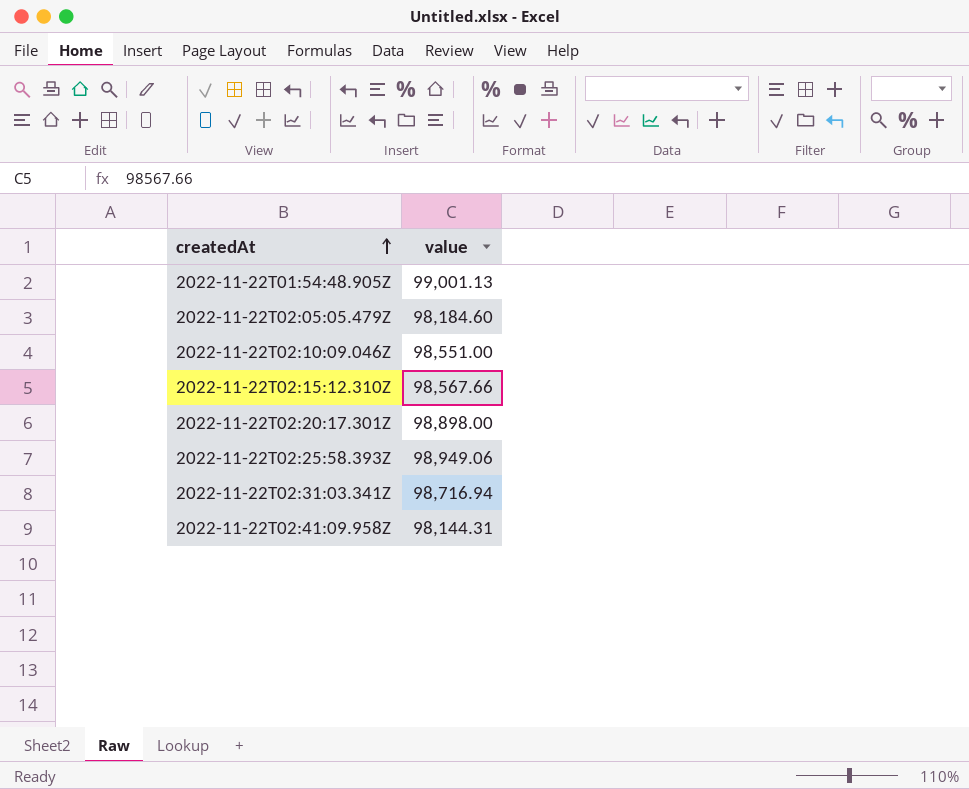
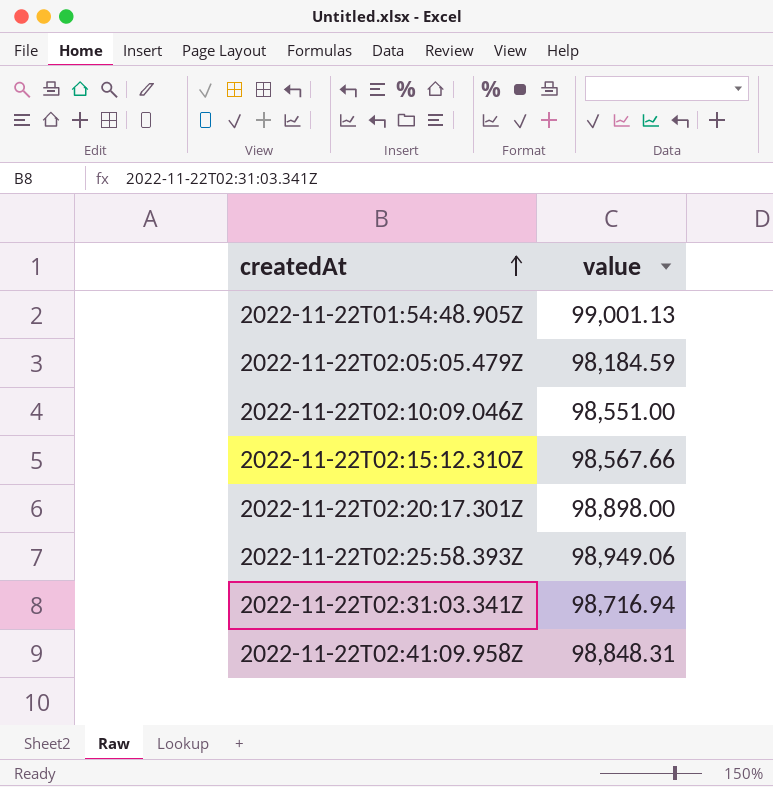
2022-11-22T02:05:05.479Z | value: 98,184.60 -> 98,184.59
2022-11-22T02:41:09.958Z | value: 98,144.31 -> 98,848.31

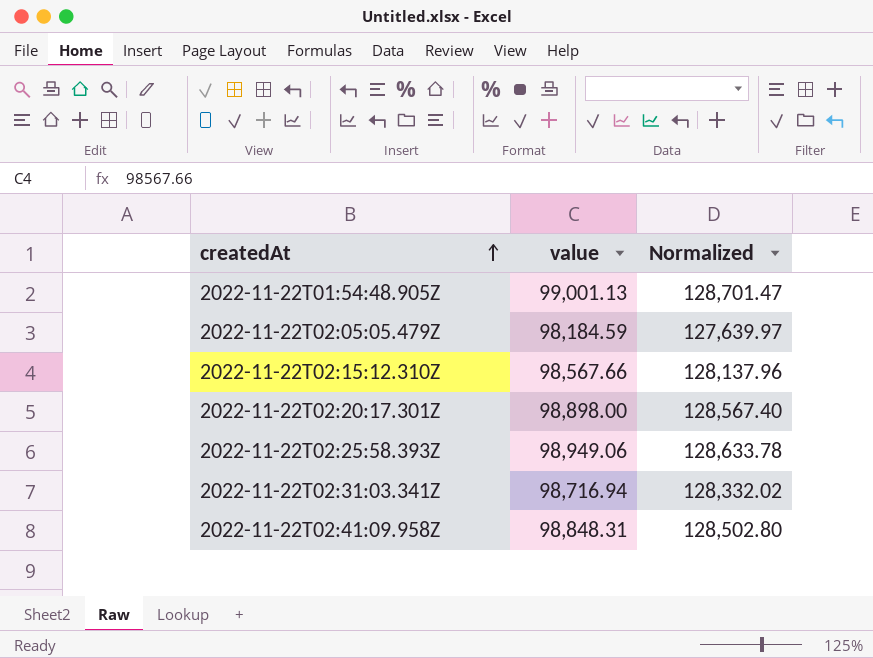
column Normalized | formula: none -> [value] * 1.3
row 2022-11-22T02:10:09.046Z: 98,551.00 -> none

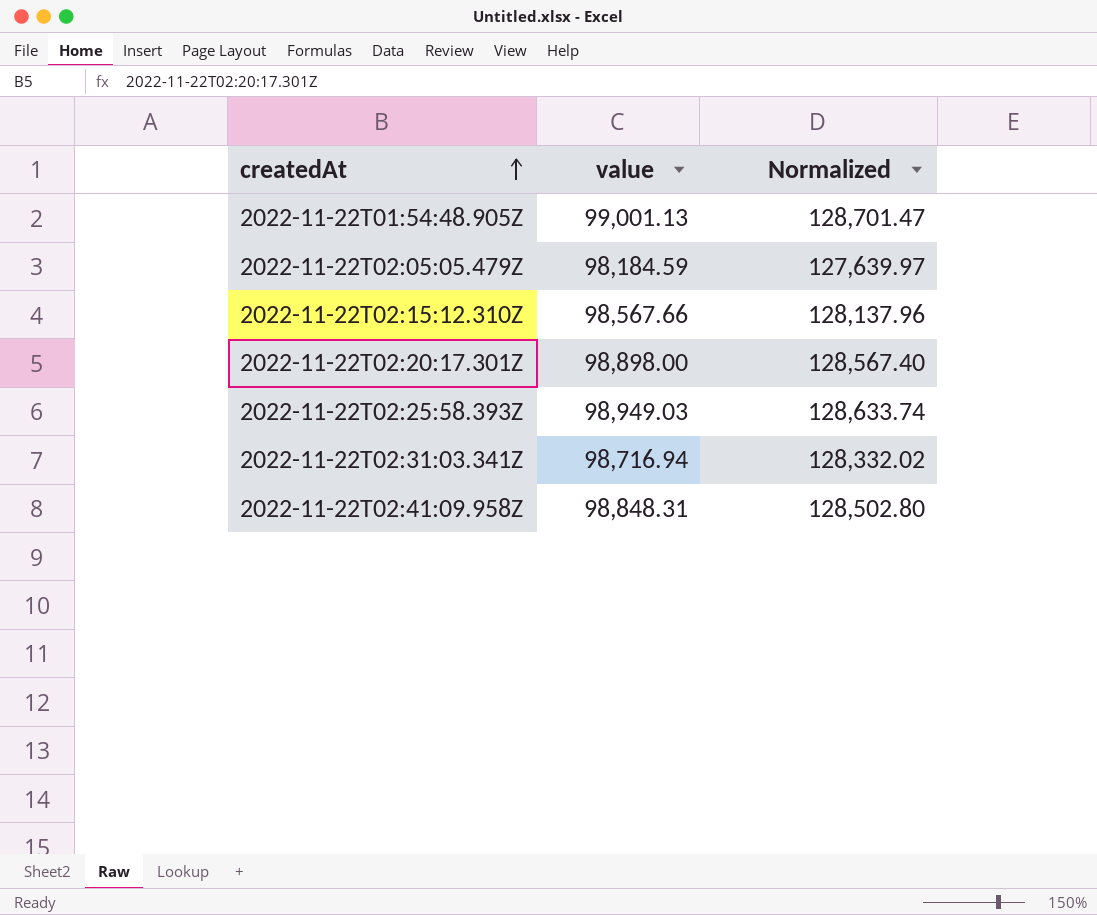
2022-11-22T02:25:58.393Z | value: 98,949.06 -> 98,949.03
2022-11-22T02:25:58.393Z | Normalized: 128,633.78 -> 128,633.74

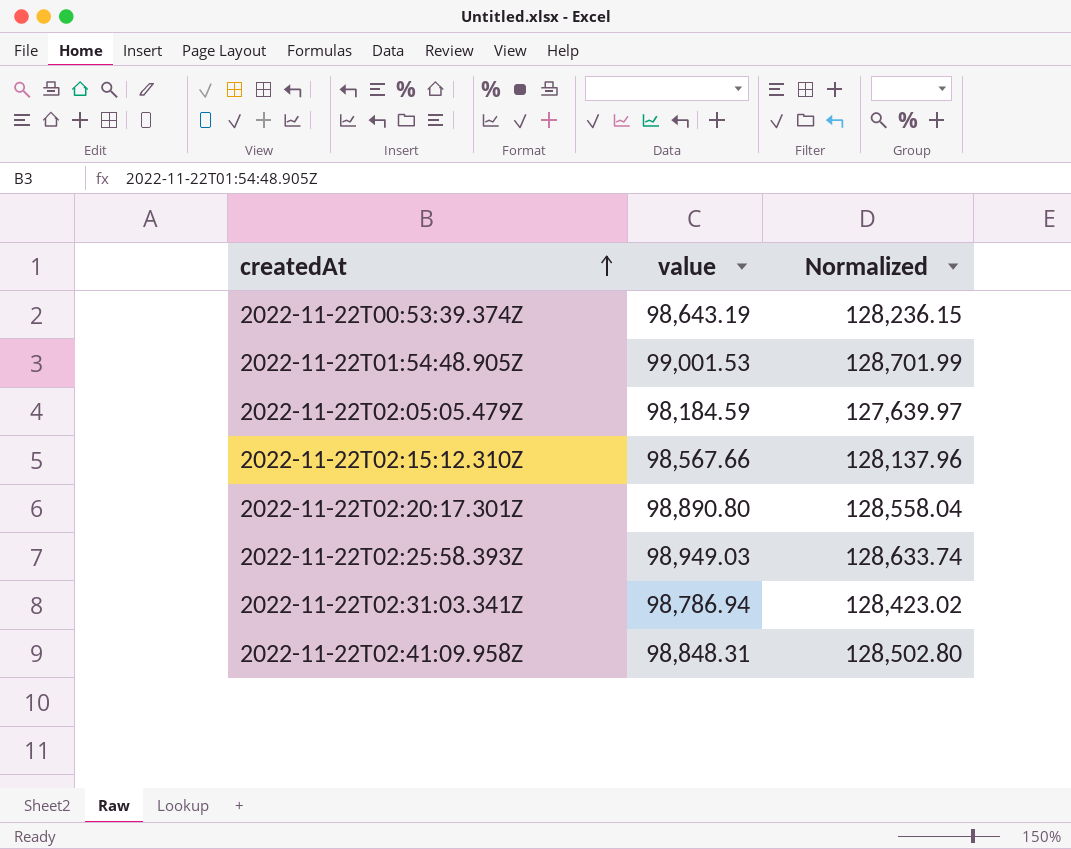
row 2022-11-22T00:53:39.374Z: none -> 98,643.19 | 128,236.15
2022-11-22T01:54:48.905Z | value: 99,001.13 -> 99,001.53
2022-11-22T01:54:48.905Z | Normalized: 128,701.47 -> 128,701.99
2022-11-22T02:20:17.301Z | value: 98,898.00 -> 98,890.80
2022-11-22T02:20:17.301Z | Normalized: 128,567.40 -> 128,558.04
2022-11-22T02:31:03.341Z | value: 98,716.94 -> 98,786.94
2022-11-22T02:31:03.341Z | Normalized: 128,332.02 -> 128,423.02

